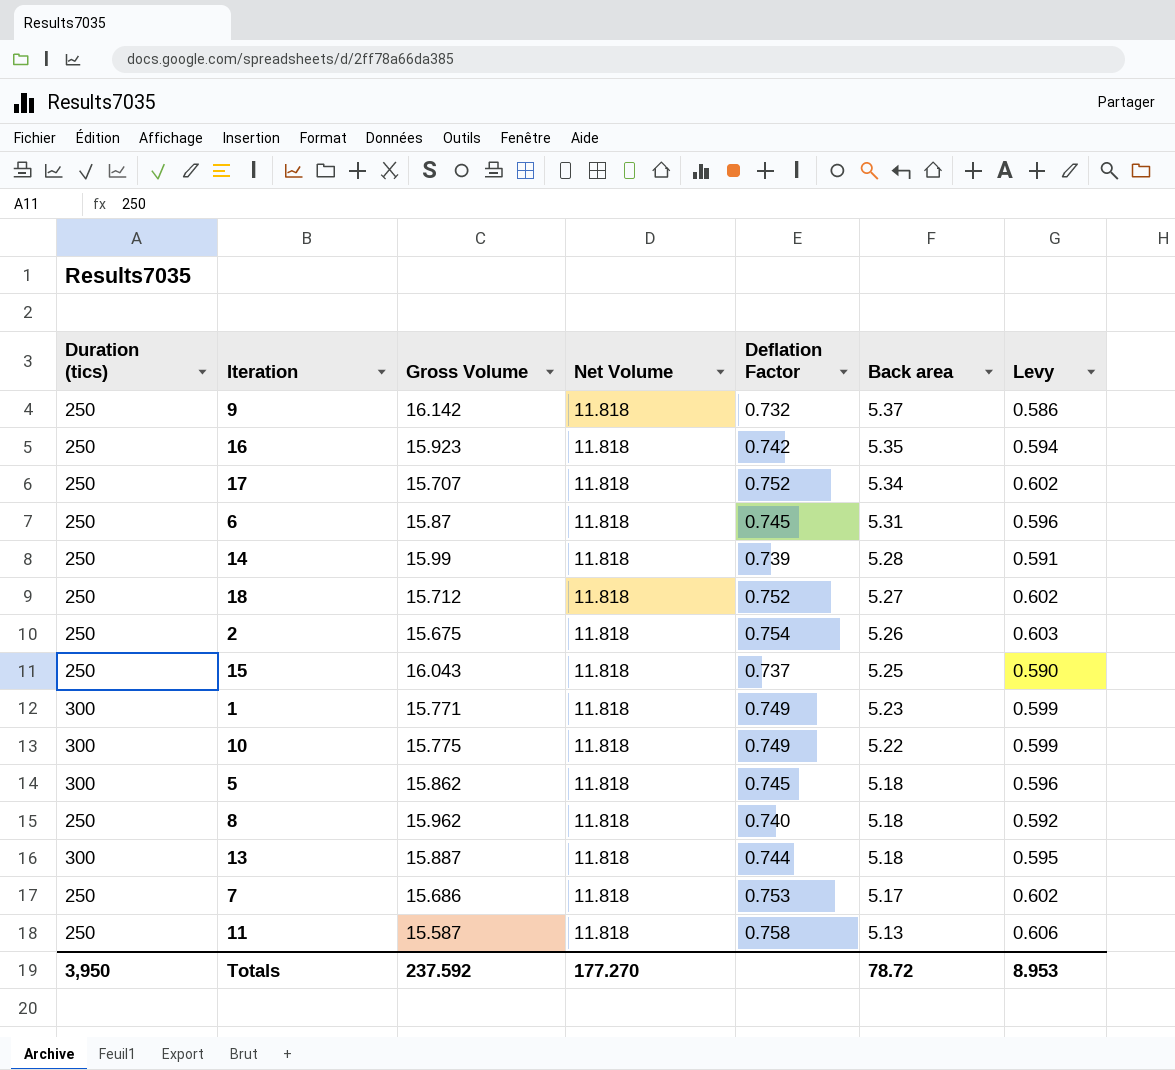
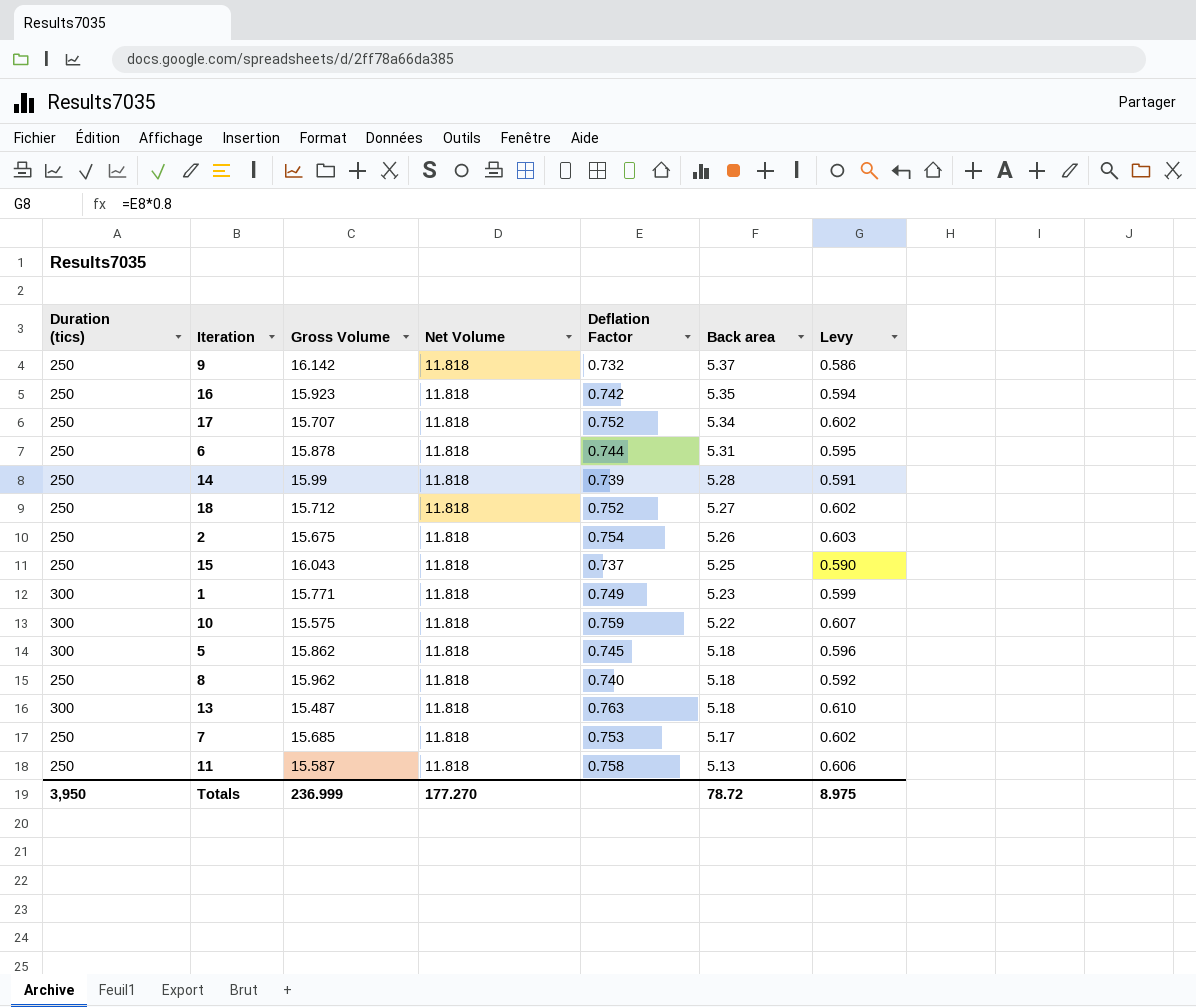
6 | Gross Volume: 15.87 -> 15.878
6 | Deflation Factor: 0.745 -> 0.744
6 | Levy: 0.596 -> 0.595
10 | Gross Volume: 15.775 -> 15.575
10 | Deflation Factor: 0.749 -> 0.759
10 | Levy: 0.599 -> 0.607
13 | Gross Volume: 15.887 -> 15.487
13 | Deflation Factor: 0.744 -> 0.763
13 | Levy: 0.595 -> 0.610
7 | Gross Volume: 15.686 -> 15.685
Totals | Gross Volume: 237.592 -> 236.999
Totals | Levy: 8.953 -> 8.975

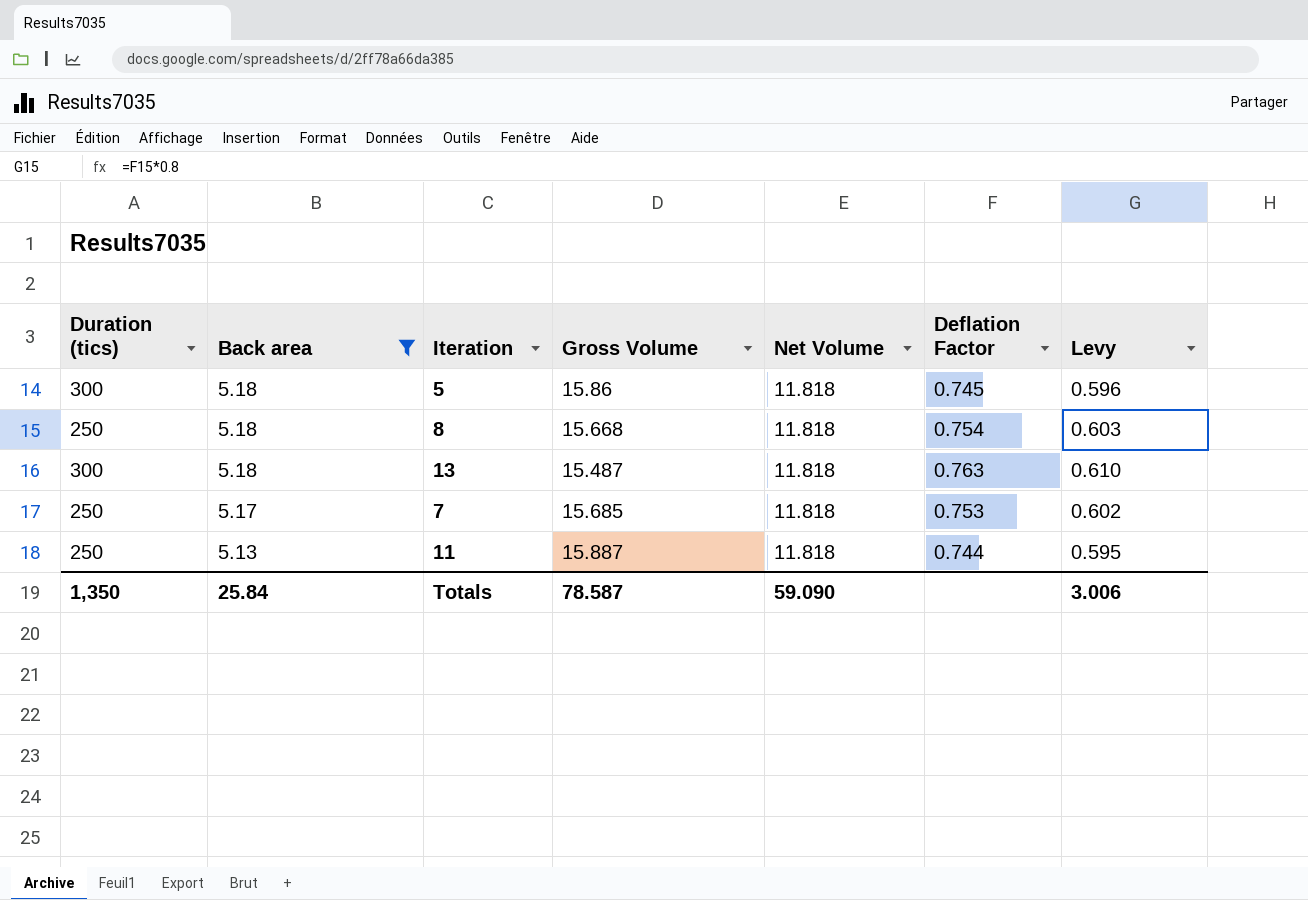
filter: none -> Back area <= 5.18
column Back area | position: 6 -> 2
5 | Gross Volume: 15.862 -> 15.86
8 | Gross Volume: 15.962 -> 15.668
8 | Deflation Factor: 0.740 -> 0.754
8 | Levy: 0.592 -> 0.603
11 | Gross Volume: 15.587 -> 15.887
11 | Deflation Factor: 0.758 -> 0.744
11 | Levy: 0.606 -> 0.595
Totals | Duration (tics): 3,950 -> 1,350
Totals | Back area: 78.72 -> 25.84
Totals | Gross Volume: 236.999 -> 78.587
Totals | Net Volume: 177.270 -> 59.090
Totals | Levy: 8.975 -> 3.006

